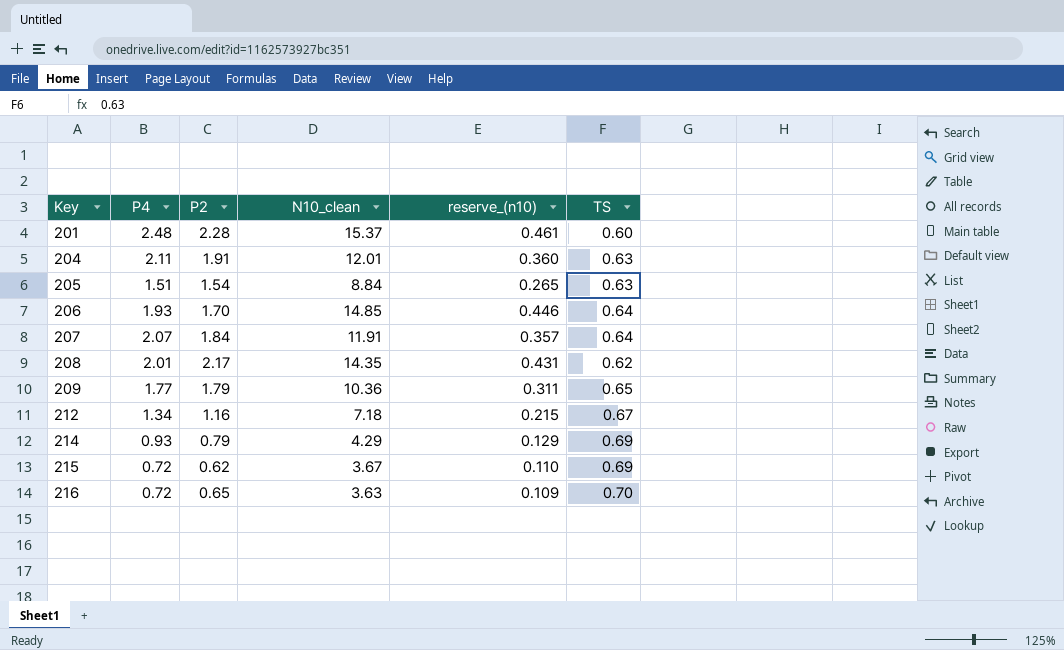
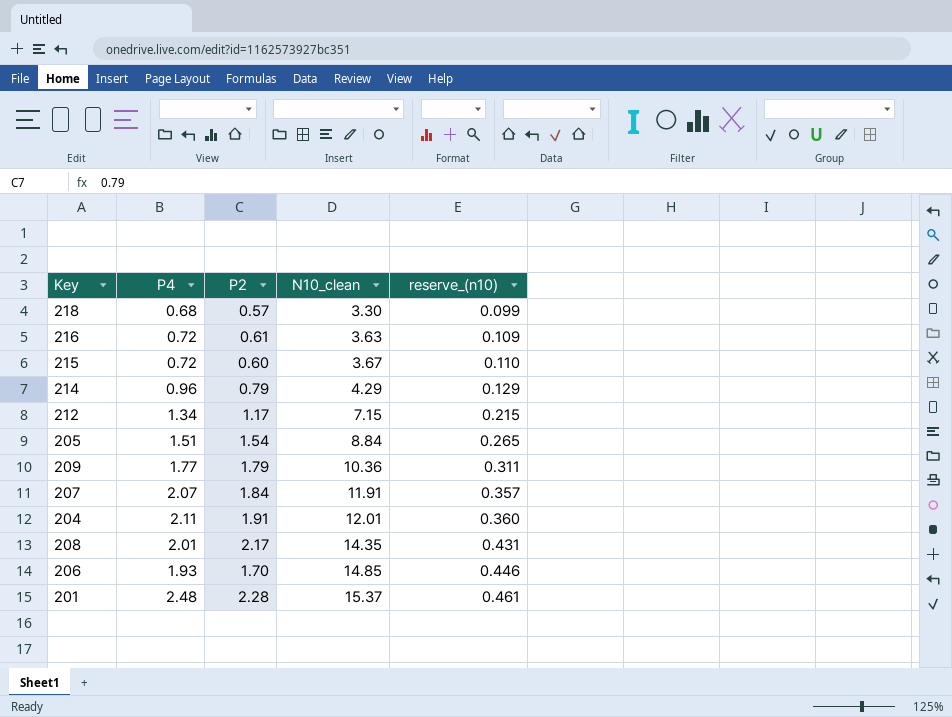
row order: Key ascending -> N10_clean ascending
column TS | position: 6 -> none
row 218: none -> 0.68 | 0.57 | 3.30 | 0.099
216 | P2: 0.65 -> 0.61
215 | P2: 0.62 -> 0.60
214 | P4: 0.93 -> 0.96
212 | P2: 1.16 -> 1.17
212 | N10_clean: 7.18 -> 7.15

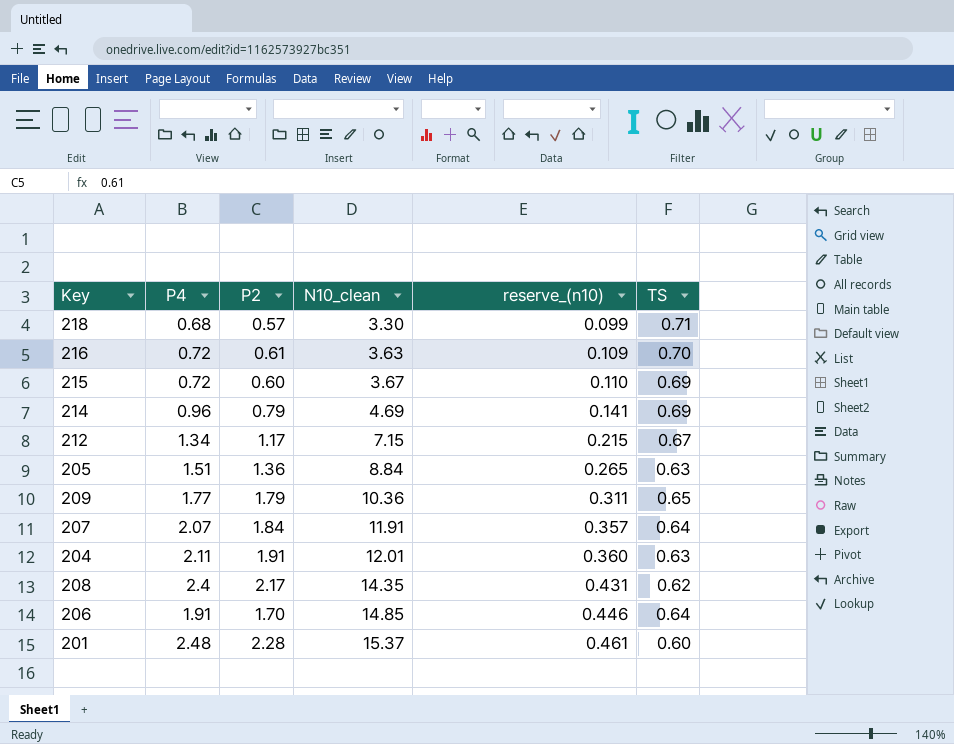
column TS | position: none -> 6
214 | N10_clean: 4.29 -> 4.69
214 | reserve_(n10): 0.129 -> 0.141
205 | P2: 1.54 -> 1.36
208 | P4: 2.01 -> 2.4
206 | P4: 1.93 -> 1.91

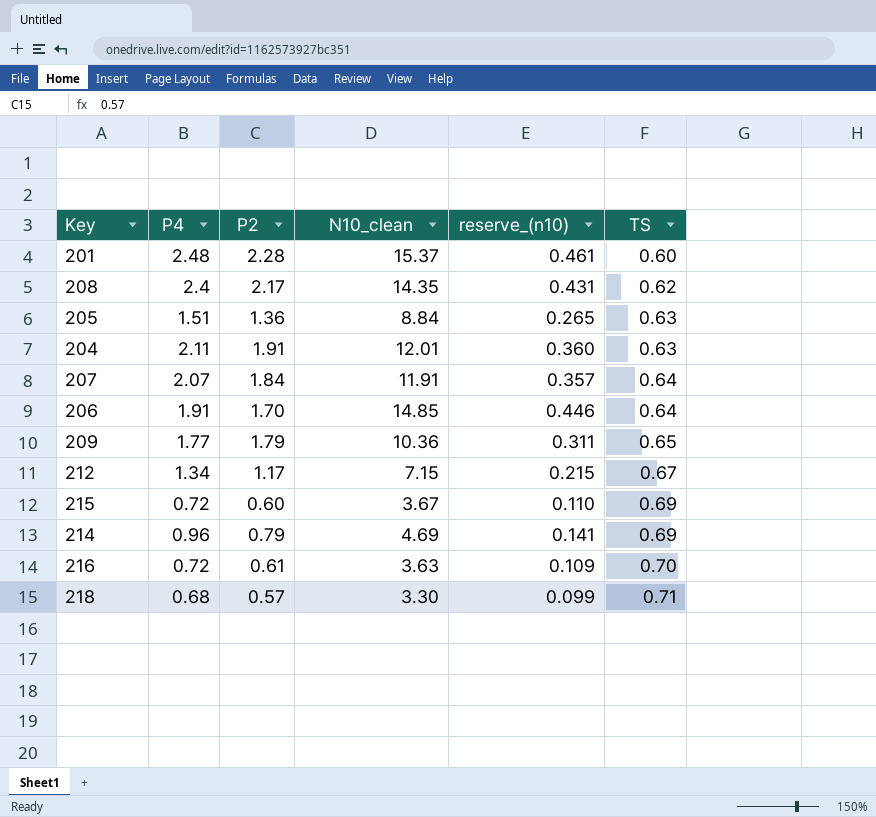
row order: N10_clean ascending -> TS ascending

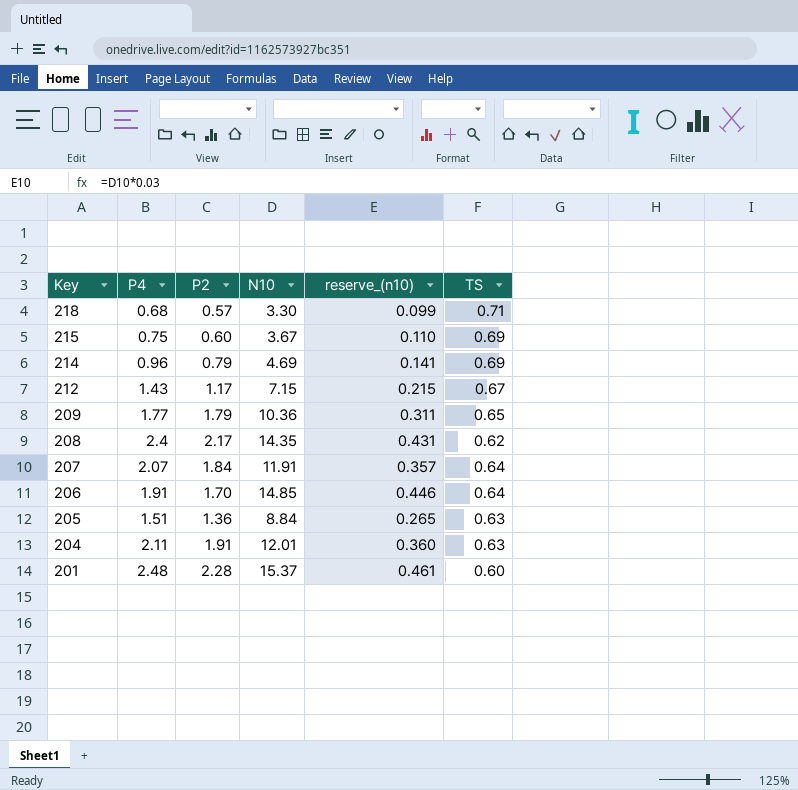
row order: TS ascending -> Key descending
column name: N10_clean -> N10
row 216: 0.72 | 0.61 | 3.63 | 0.109 | 0.70 -> none
215 | P4: 0.72 -> 0.75
212 | P4: 1.34 -> 1.43

